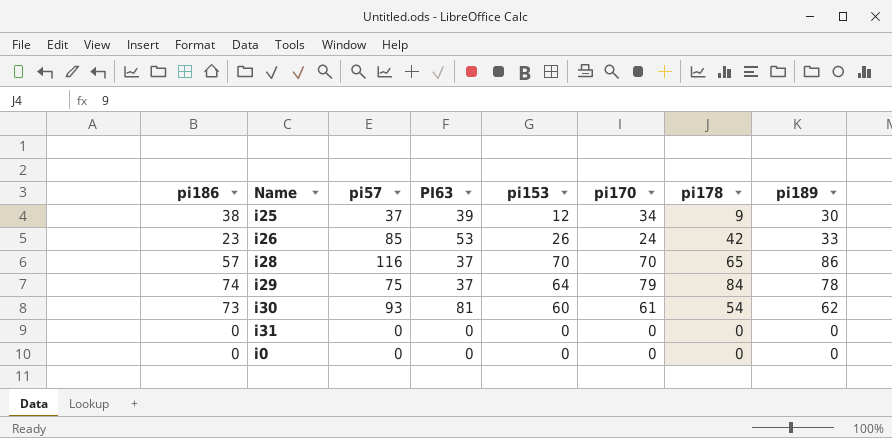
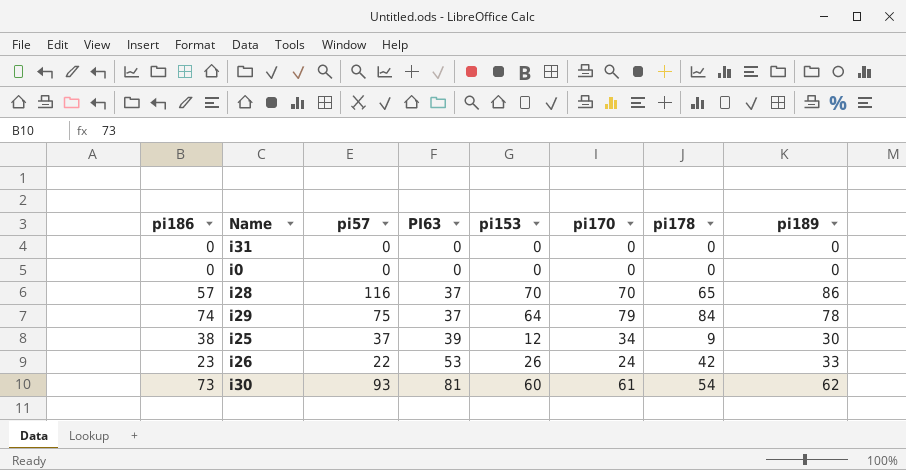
row order: none -> PI63 ascending
i26 | pi57: 85 -> 22

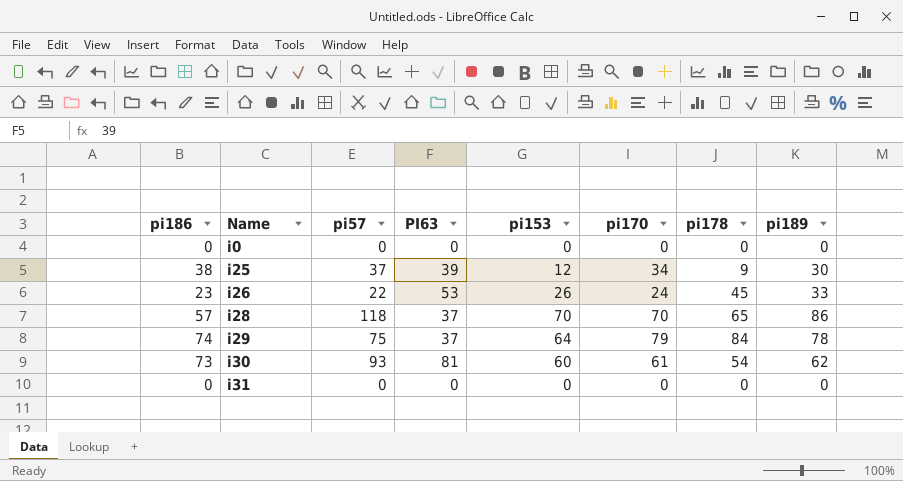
row order: PI63 ascending -> Name ascending
i26 | pi178: 42 -> 45
i28 | pi57: 116 -> 118

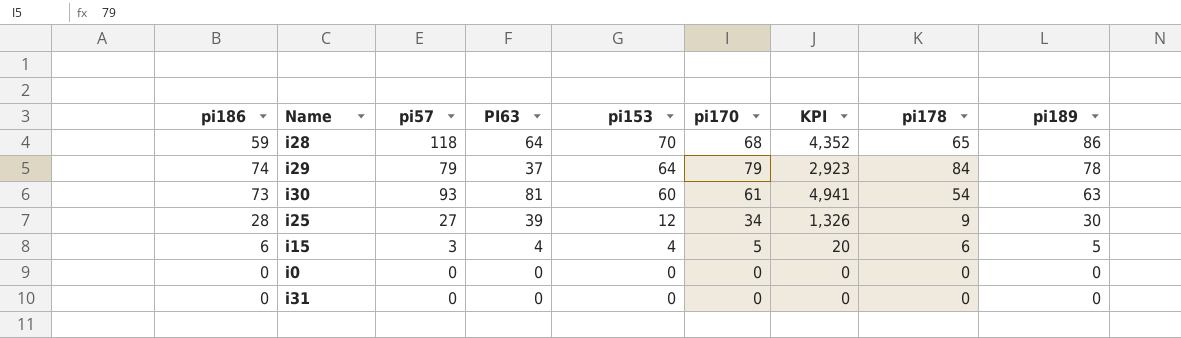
row order: Name ascending -> pi153 descending
column KPI | formula: none -> [PI63] * [pi170]
row i26: 23 | 22 | 53 | 26 | 24 | 45 | 33 -> none
i28 | pi186: 57 -> 59
i28 | PI63: 37 -> 64
i28 | pi170: 70 -> 68
i29 | pi57: 75 -> 79
i30 | pi189: 62 -> 63
i25 | pi186: 38 -> 28
i25 | pi57: 37 -> 27
row i15: none -> 6 | 3 | 4 | 4 | 5 | 20 | 6 | 5

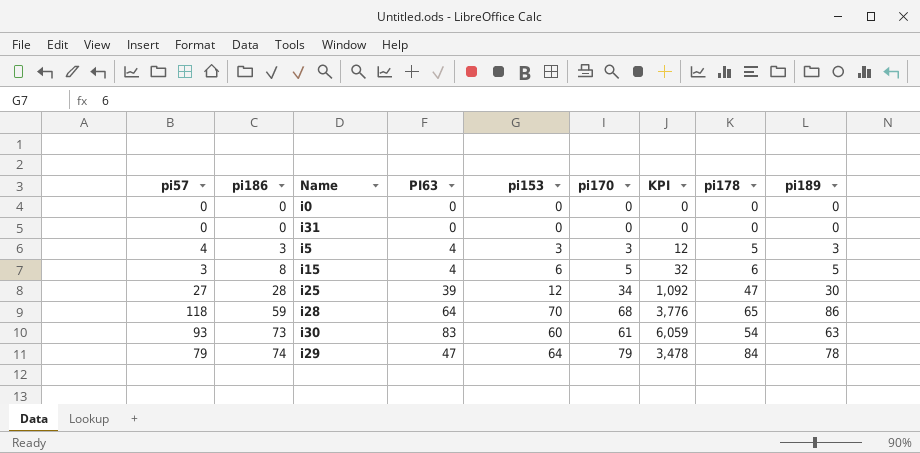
row order: pi153 descending -> pi186 ascending
column pi57 | position: 3 -> 1
column KPI | formula: [PI63] * [pi170] -> [pi186] * [PI63]
row i5: none -> 4 | 3 | 4 | 3 | 3 | 12 | 5 | 3
i15 | pi186: 6 -> 8
i15 | pi153: 4 -> 6
i25 | pi178: 9 -> 47
i30 | PI63: 81 -> 83
i29 | PI63: 37 -> 47

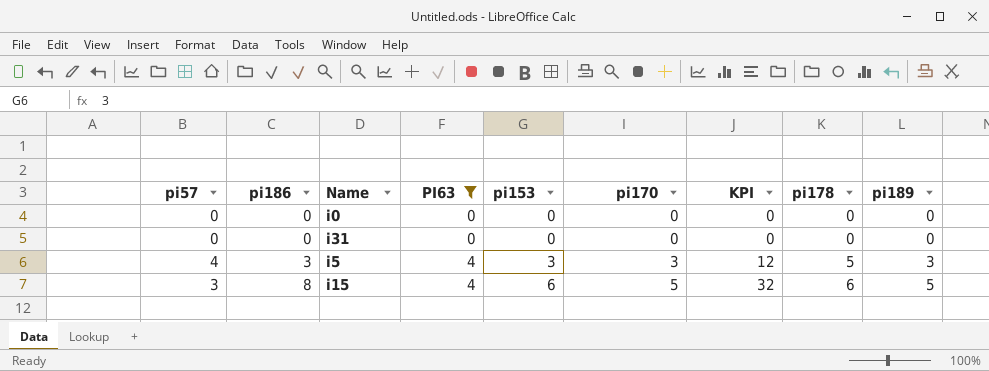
filter: none -> PI63 <= 4

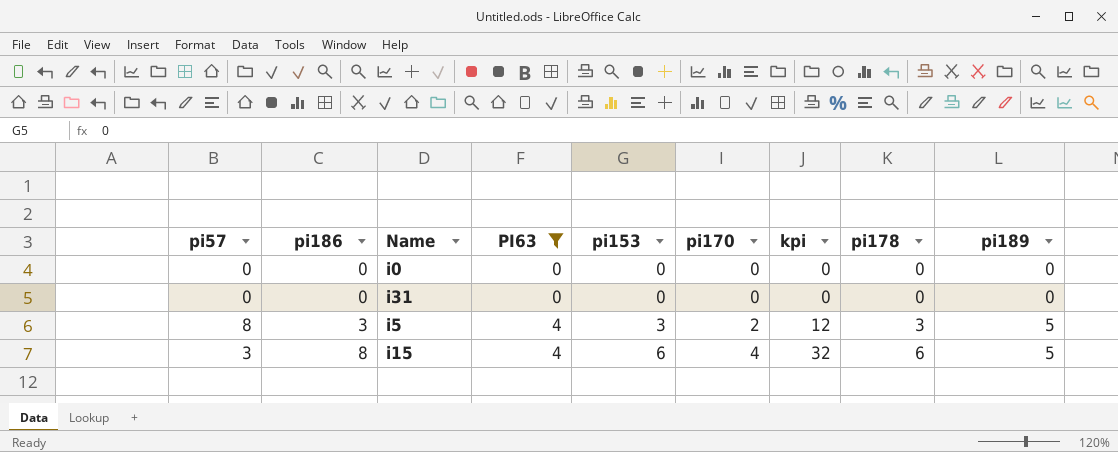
column name: KPI -> kpi
i5 | pi57: 4 -> 8
i5 | pi170: 3 -> 2
i5 | pi178: 5 -> 3
i5 | pi189: 3 -> 5
i15 | pi170: 5 -> 4

